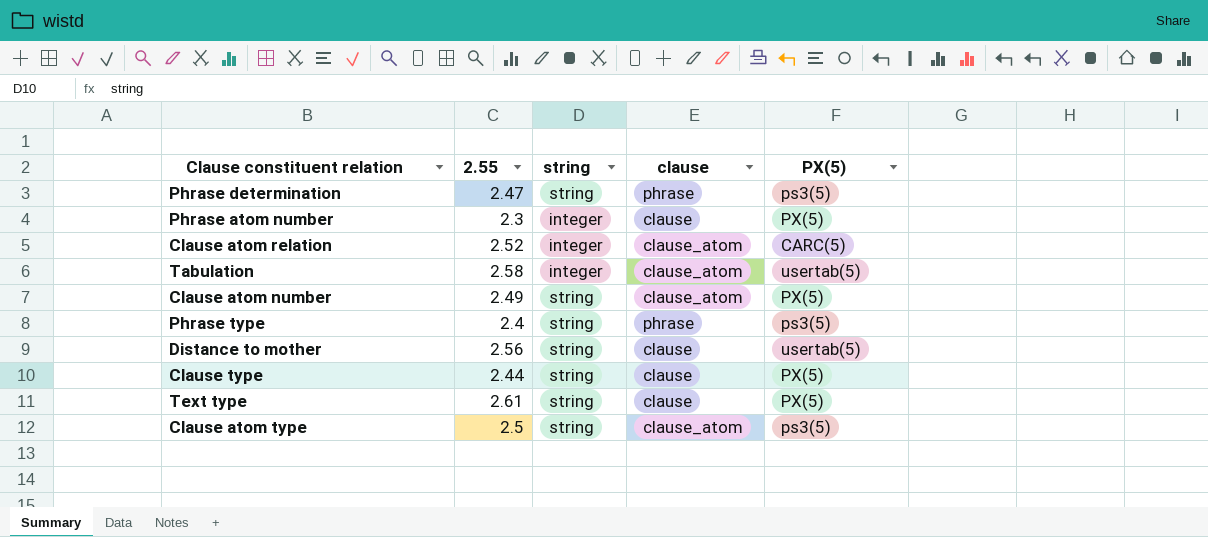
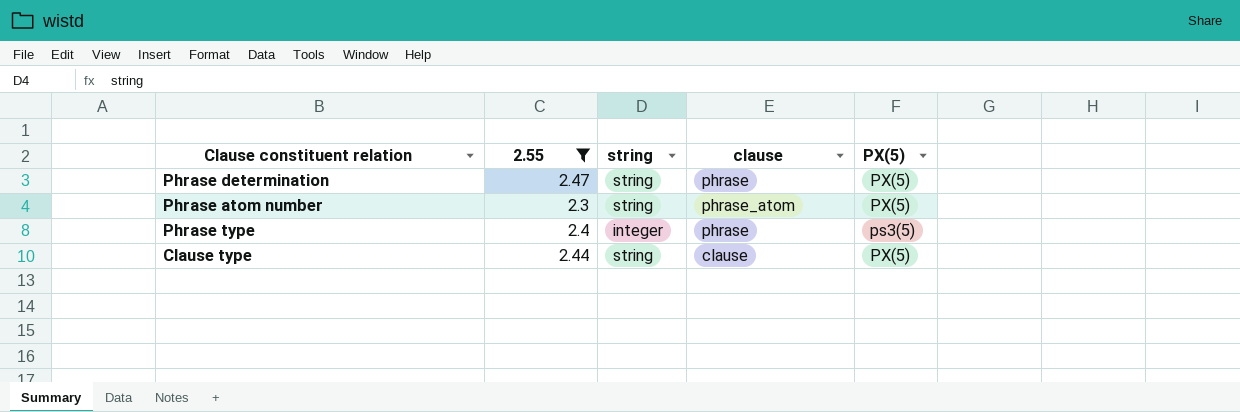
filter: none -> 2.55 <= 2.47
Phrase determination | PX(5): ps3(5) -> PX(5)
Phrase atom number | string: integer -> string
Phrase atom number | clause: clause -> phrase_atom
Phrase type | string: string -> integer

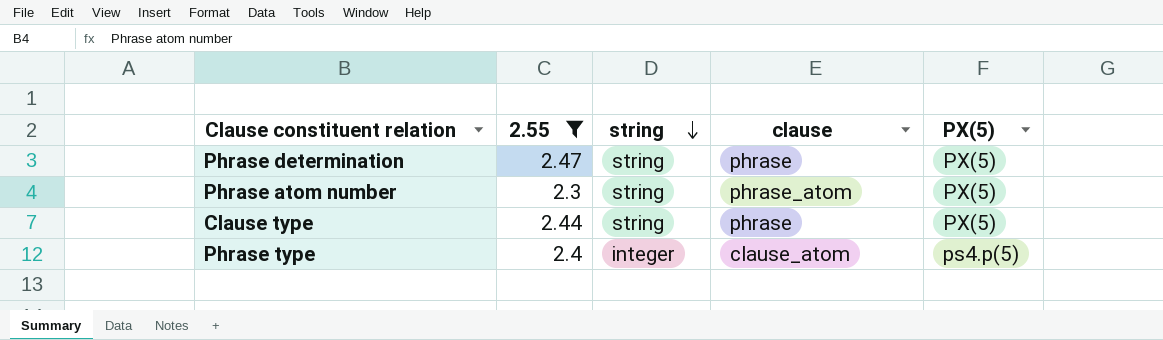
row order: none -> string descending
Clause type | clause: clause -> phrase
Phrase type | clause: phrase -> clause_atom
Phrase type | PX(5): ps3(5) -> ps4.p(5)

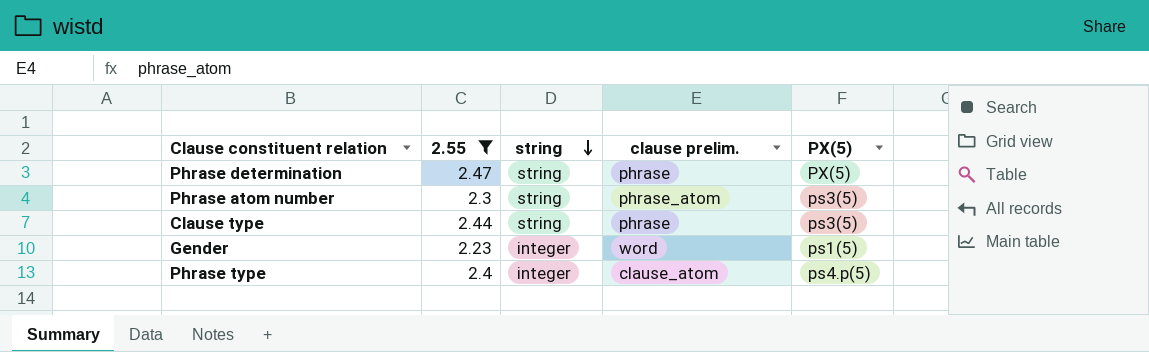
column name: clause -> clause prelim.
Phrase atom number | PX(5): PX(5) -> ps3(5)
Clause type | PX(5): PX(5) -> ps3(5)
row Gender: none -> 2.23 | integer | word | ps1(5)

